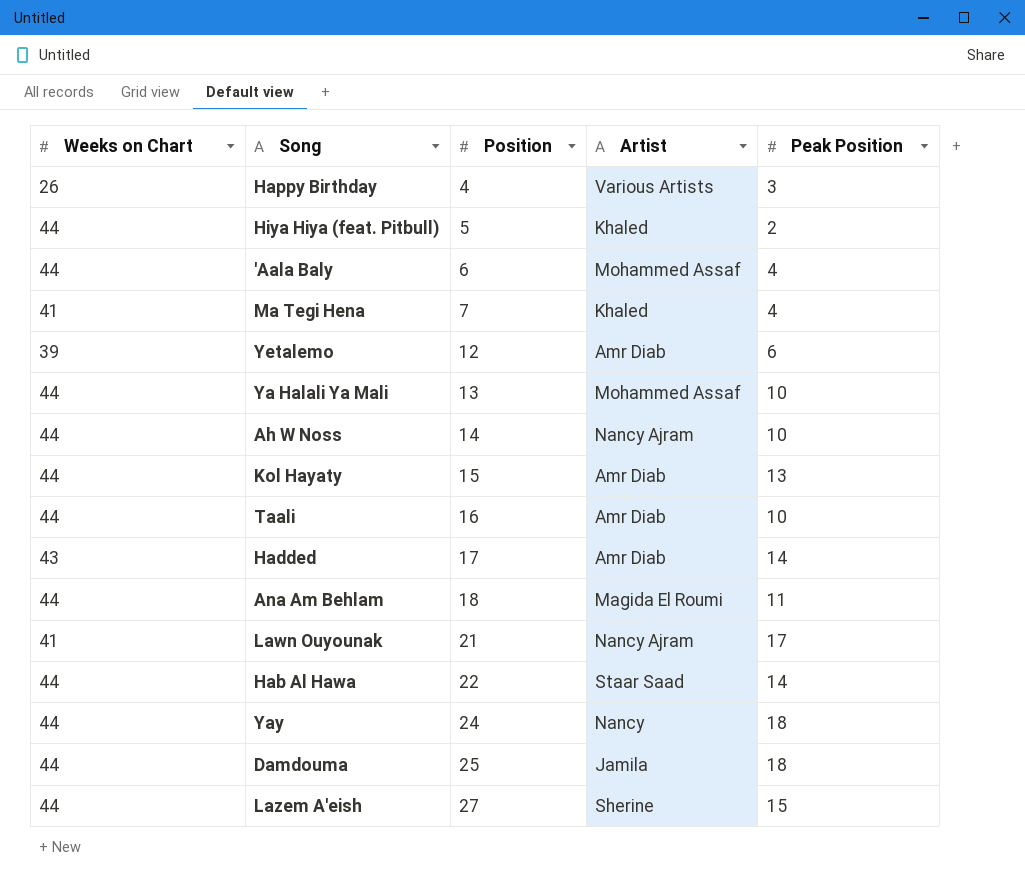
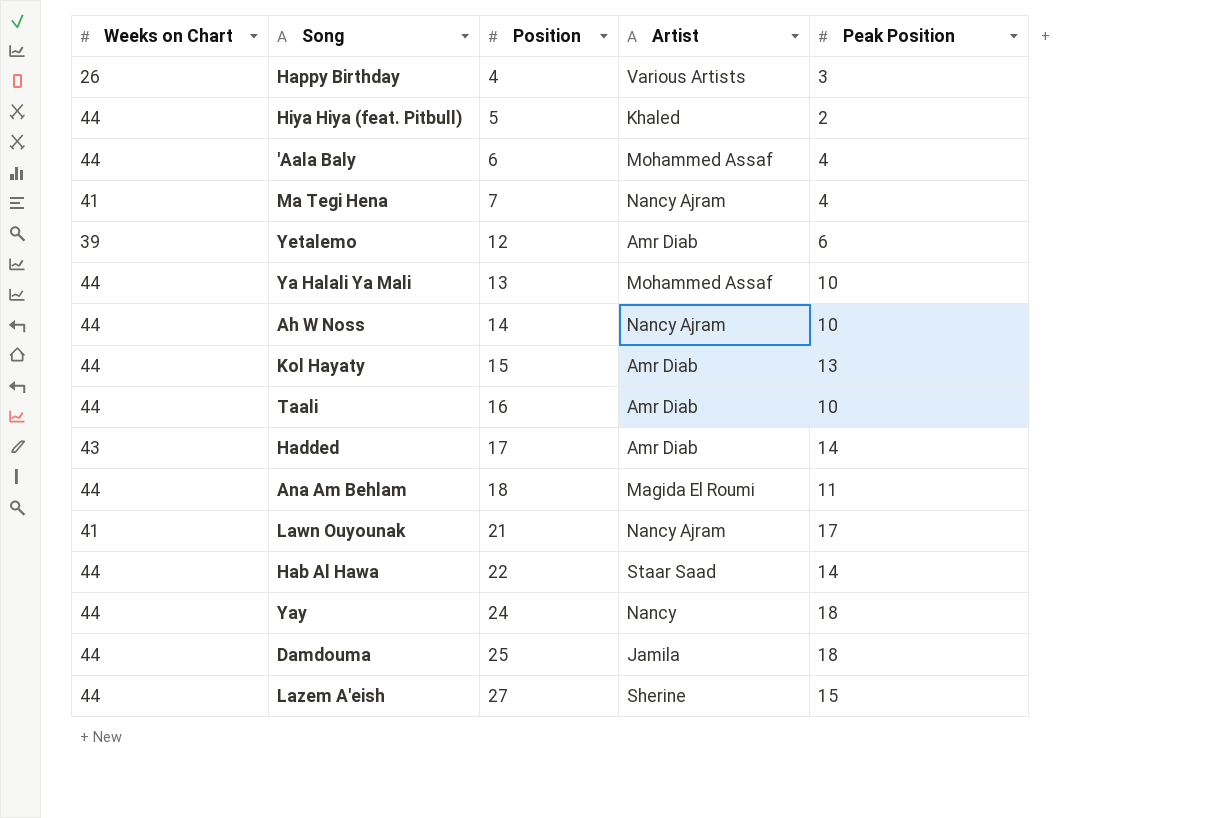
Ma Tegi Hena | Artist: Khaled -> Nancy Ajram

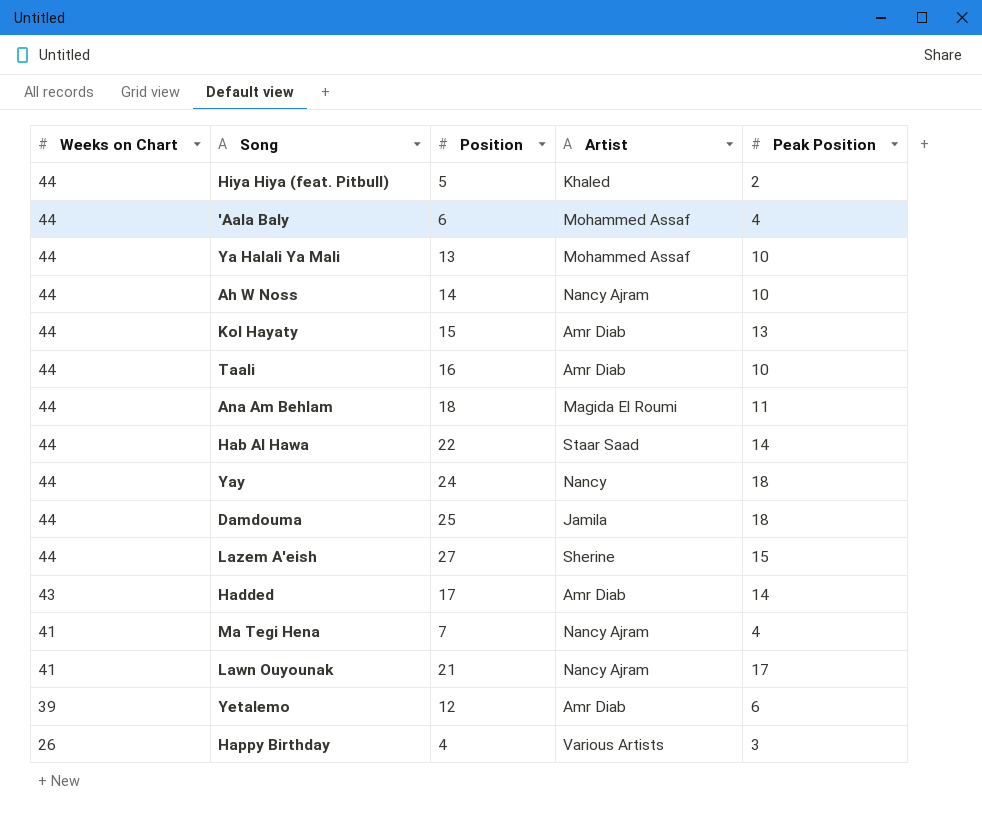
row order: Position ascending -> Weeks on Chart descending

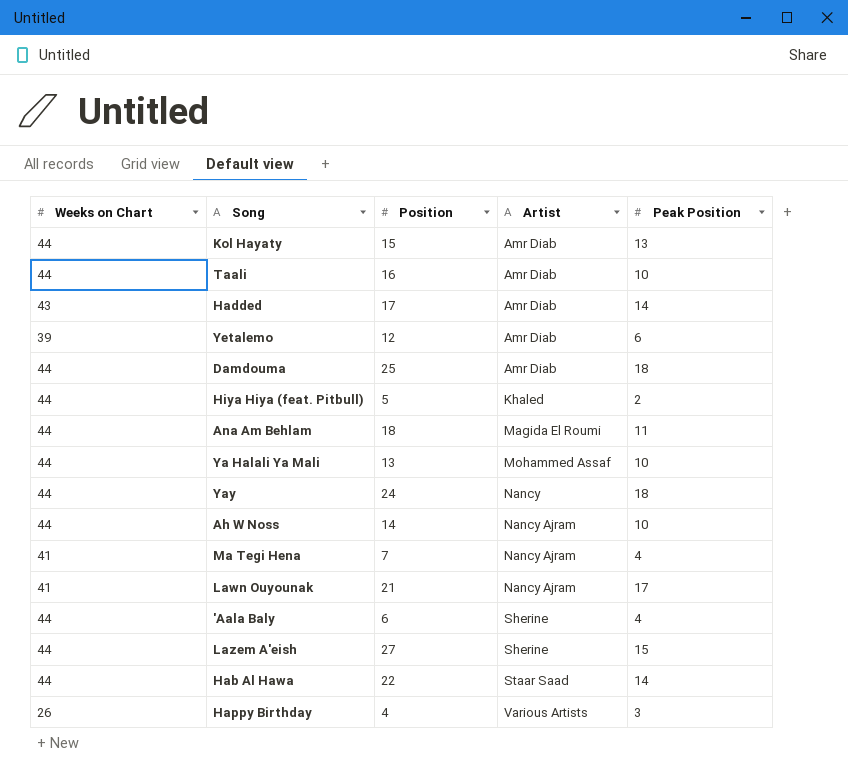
row order: Weeks on Chart descending -> Artist ascending
Damdouma | Artist: Jamila -> Amr Diab
'Aala Baly | Artist: Mohammed Assaf -> Sherine

